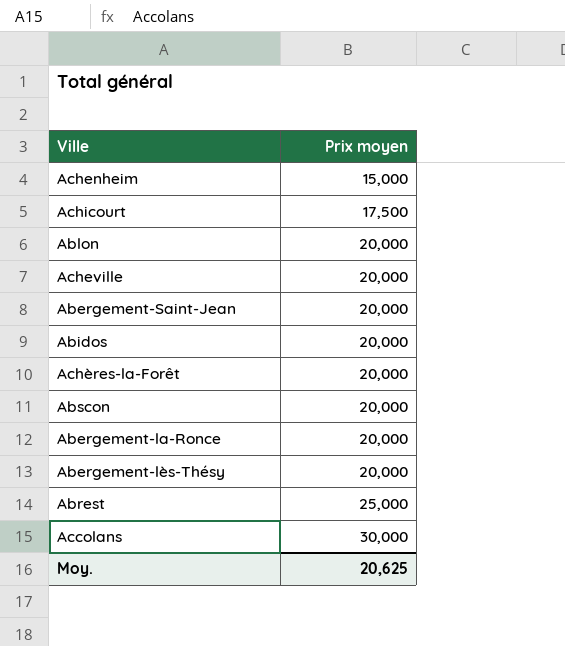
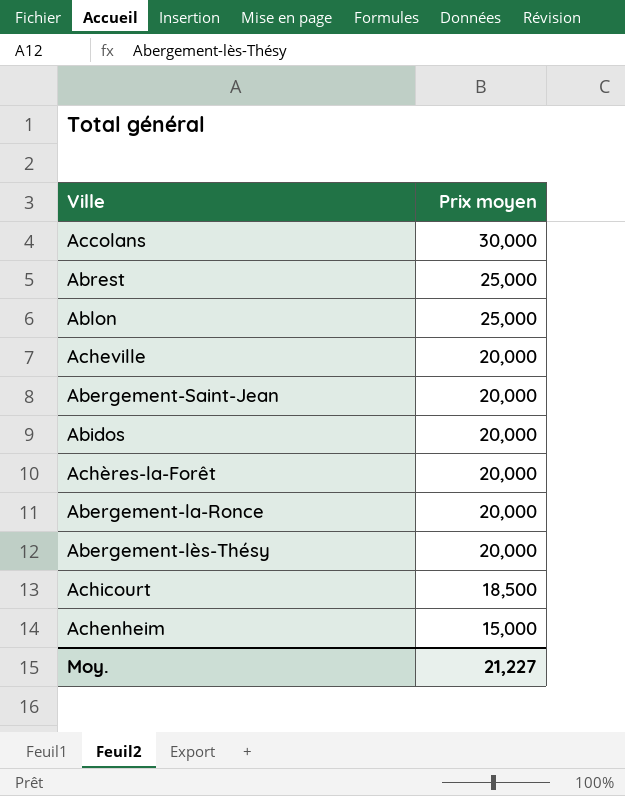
row order: Prix moyen ascending -> Prix moyen descending
row Abscon: 20,000 -> none
Ablon | Prix moyen: 20,000 -> 25,000
Achicourt | Prix moyen: 17,500 -> 18,500
Moy. | Prix moyen: 20,625 -> 21,227

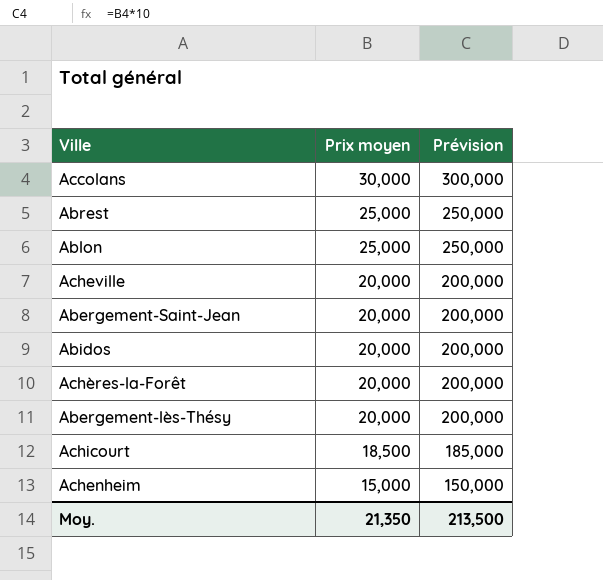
column Prévision | formula: none -> [Prix moyen] * 10
row Abergement-la-Ronce: 20,000 -> none
Moy. | Prix moyen: 21,227 -> 21,350

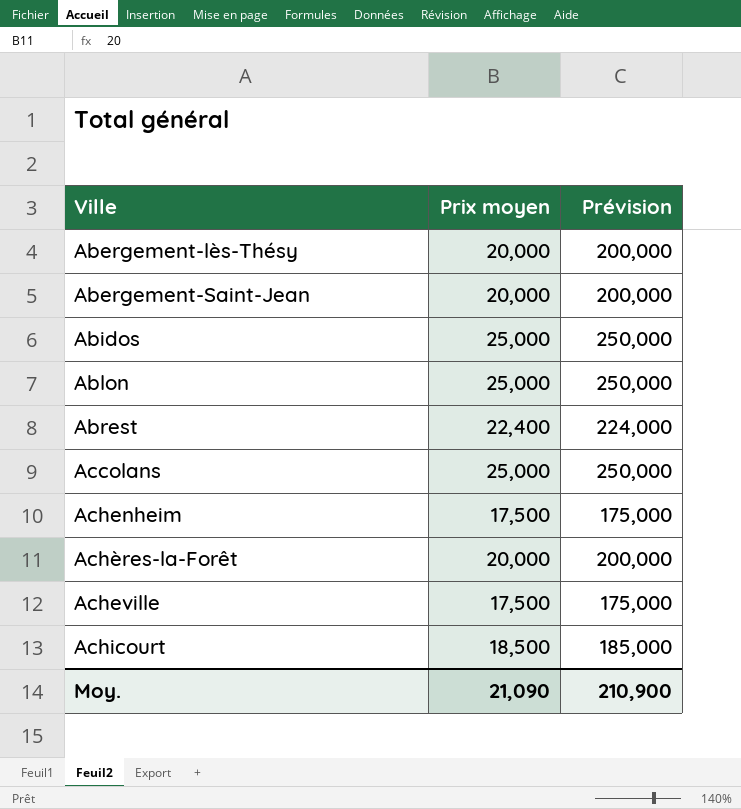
row order: Prix moyen descending -> Ville ascending
Abidos | Prix moyen: 20,000 -> 25,000
Abidos | Prévision: 200,000 -> 250,000
Abrest | Prix moyen: 25,000 -> 22,400
Abrest | Prévision: 250,000 -> 224,000
Accolans | Prix moyen: 30,000 -> 25,000
Accolans | Prévision: 300,000 -> 250,000
Achenheim | Prix moyen: 15,000 -> 17,500
Achenheim | Prévision: 150,000 -> 175,000
Acheville | Prix moyen: 20,000 -> 17,500
Acheville | Prévision: 200,000 -> 175,000
Moy. | Prix moyen: 21,350 -> 21,090
Moy. | Prévision: 213,500 -> 210,900

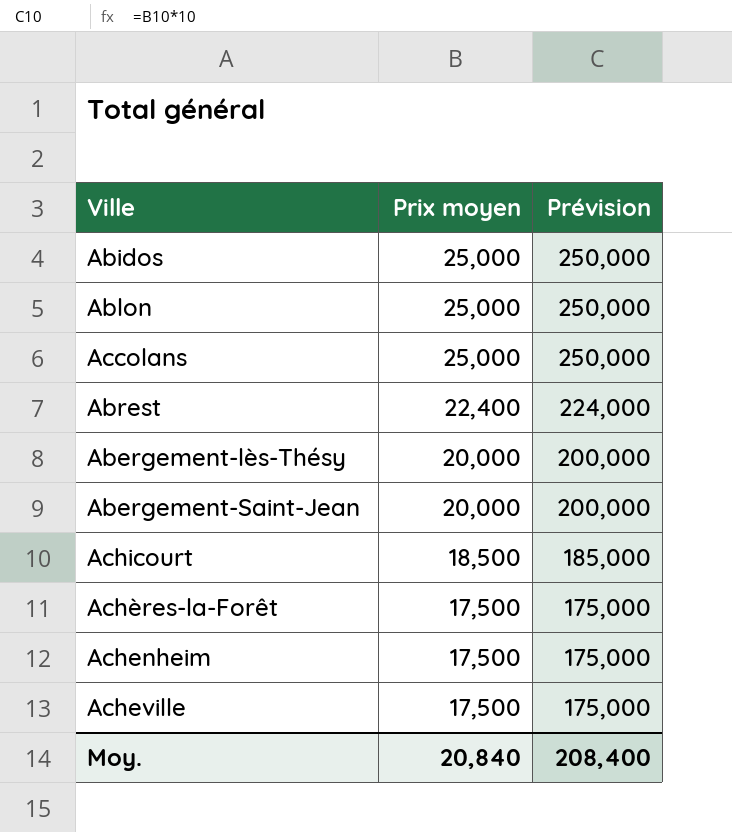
row order: Ville ascending -> Prix moyen descending
Achères-la-Forêt | Prix moyen: 20,000 -> 17,500
Achères-la-Forêt | Prévision: 200,000 -> 175,000
Moy. | Prix moyen: 21,090 -> 20,840
Moy. | Prévision: 210,900 -> 208,400

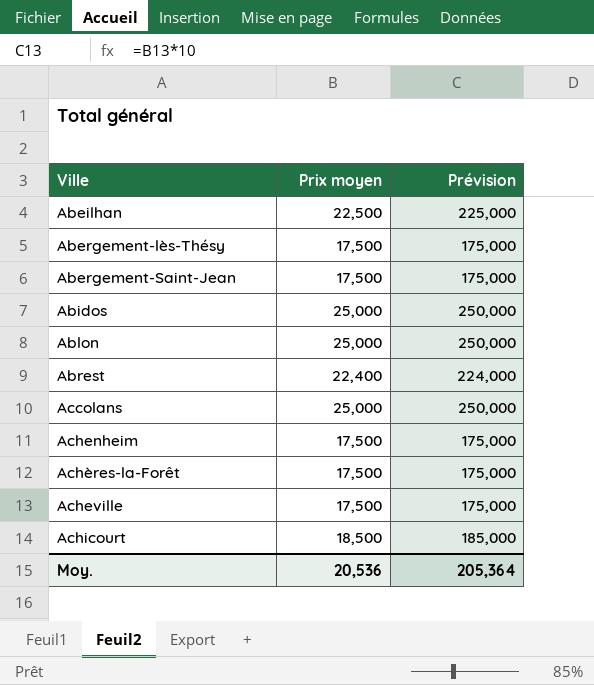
row order: Prix moyen descending -> Ville ascending
row Abeilhan: none -> 22,500 | 225,000
Abergement-lès-Thésy | Prix moyen: 20,000 -> 17,500
Abergement-lès-Thésy | Prévision: 200,000 -> 175,000
Abergement-Saint-Jean | Prix moyen: 20,000 -> 17,500
Abergement-Saint-Jean | Prévision: 200,000 -> 175,000
Moy. | Prix moyen: 20,840 -> 20,536
Moy. | Prévision: 208,400 -> 205,364

